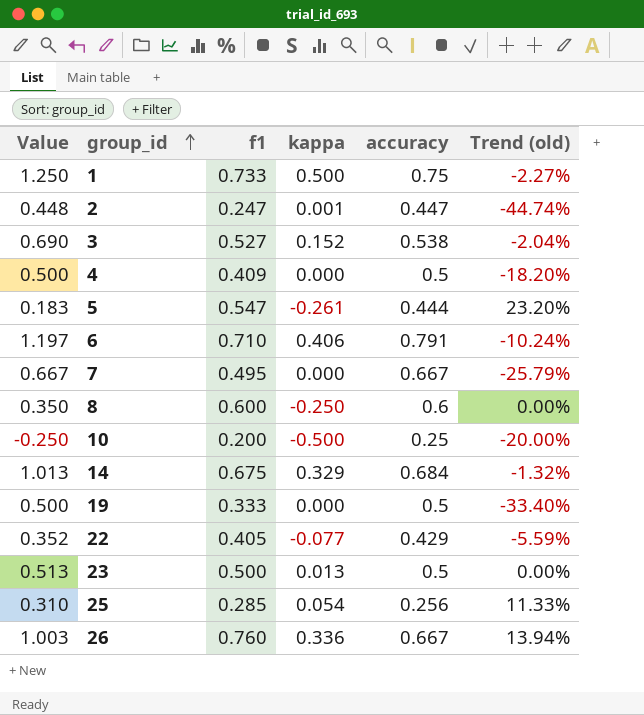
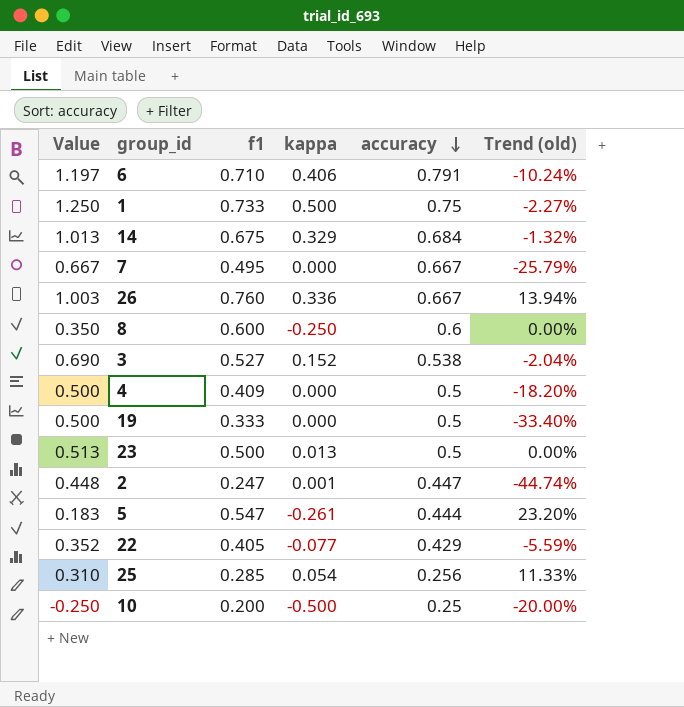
row order: group_id ascending -> accuracy descending

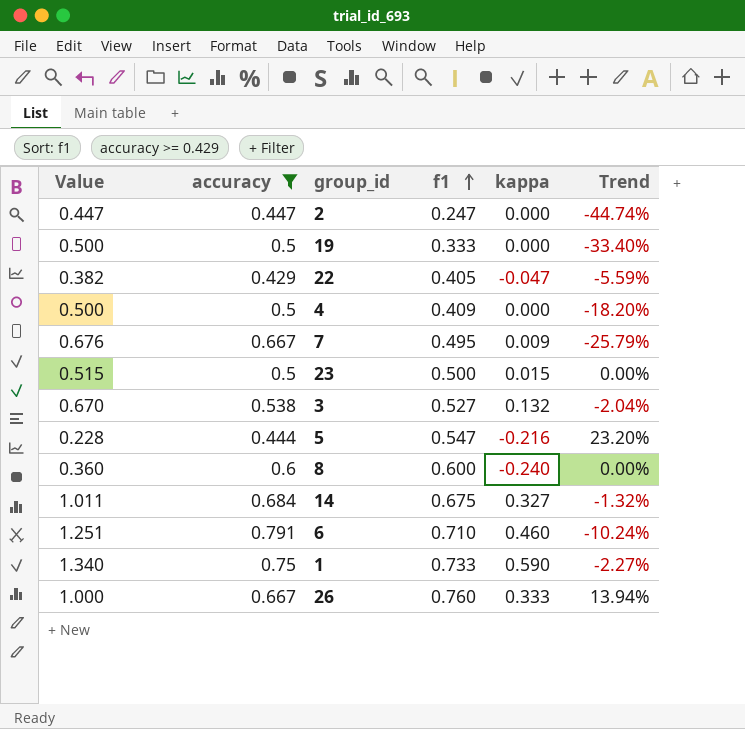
filter: none -> accuracy >= 0.429
row order: accuracy descending -> f1 ascending
column accuracy | position: 5 -> 2
column name: Trend (old) -> Trend
2 | Value: 0.448 -> 0.447
2 | kappa: 0.001 -> 0.000
22 | Value: 0.352 -> 0.382
22 | kappa: -0.077 -> -0.047
7 | Value: 0.667 -> 0.676
7 | kappa: 0.000 -> 0.009
23 | Value: 0.513 -> 0.515
23 | kappa: 0.013 -> 0.015
3 | Value: 0.690 -> 0.670
3 | kappa: 0.152 -> 0.132
5 | Value: 0.183 -> 0.228
5 | kappa: -0.261 -> -0.216
8 | Value: 0.350 -> 0.360
8 | kappa: -0.250 -> -0.240
14 | Value: 1.013 -> 1.011
14 | kappa: 0.329 -> 0.327
6 | Value: 1.197 -> 1.251
6 | kappa: 0.406 -> 0.460
1 | Value: 1.250 -> 1.340
1 | kappa: 0.500 -> 0.590
26 | Value: 1.003 -> 1.000
26 | kappa: 0.336 -> 0.333

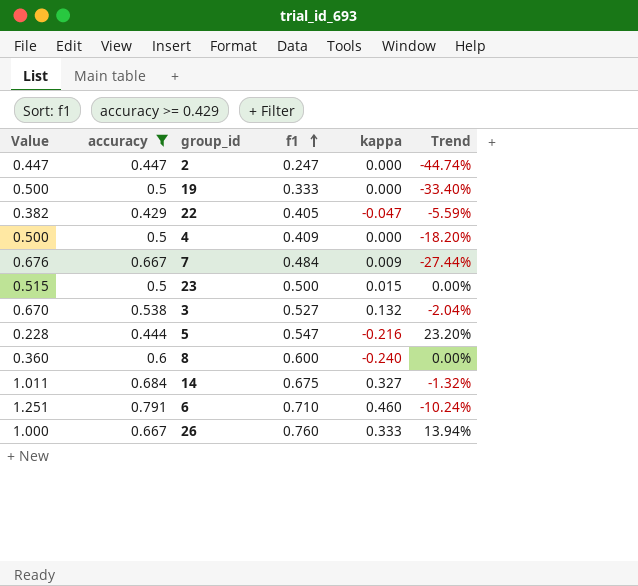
row 1: 1.340 | 0.75 | 0.733 | 0.590 | -2.27% -> none
7 | f1: 0.495 -> 0.484
7 | Trend: -25.79% -> -27.44%

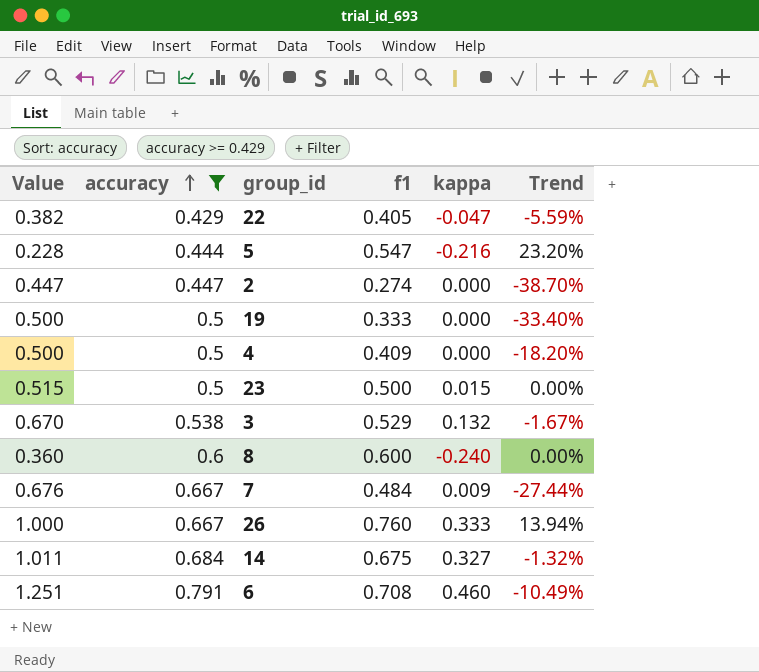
row order: f1 ascending -> accuracy ascending
2 | f1: 0.247 -> 0.274
2 | Trend: -44.74% -> -38.70%
3 | f1: 0.527 -> 0.529
3 | Trend: -2.04% -> -1.67%
6 | f1: 0.710 -> 0.708
6 | Trend: -10.24% -> -10.49%

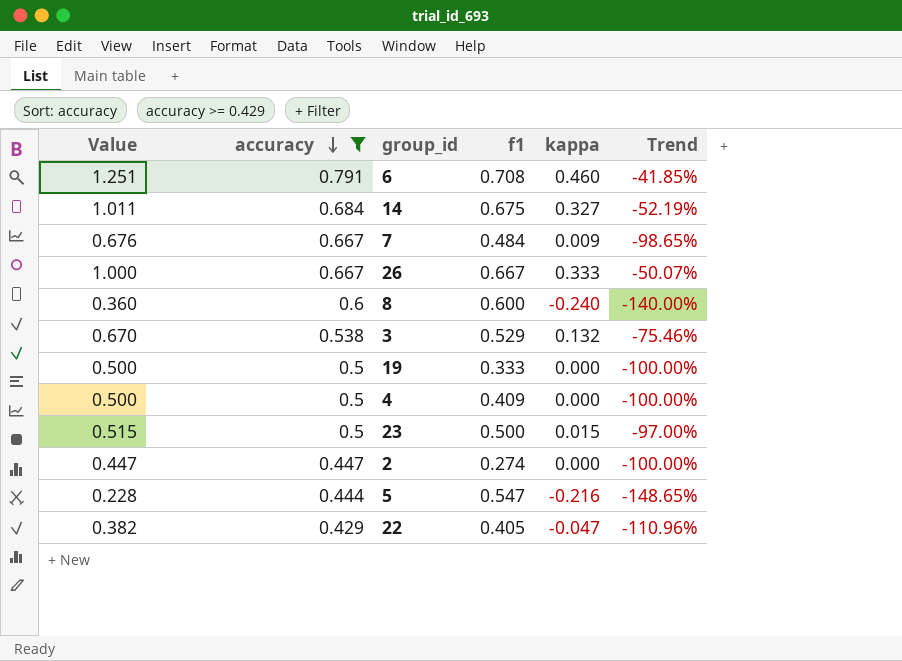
row order: accuracy ascending -> accuracy descending
column Trend | formula: ([f1] - [accuracy]) / [accuracy] -> ([kappa] - [accuracy]) / [accuracy]
26 | f1: 0.760 -> 0.667

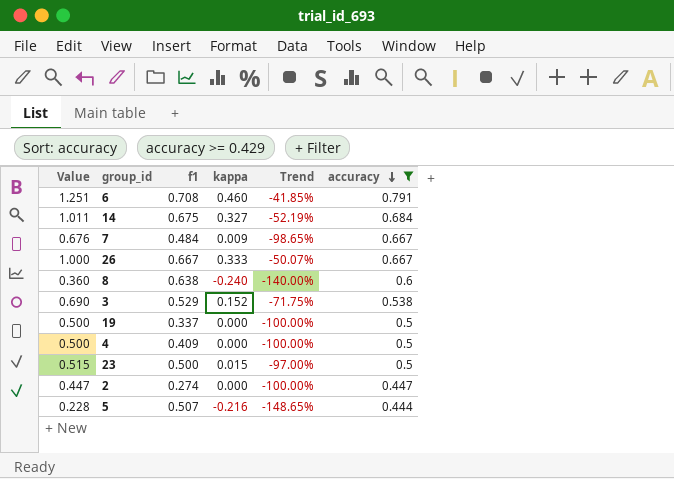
column accuracy | position: 2 -> 6
row 22: 0.382 | 0.429 | 0.405 | -0.047 | -110.96% -> none
8 | f1: 0.600 -> 0.638
3 | Value: 0.670 -> 0.690
3 | kappa: 0.132 -> 0.152
3 | Trend: -75.46% -> -71.75%
19 | f1: 0.333 -> 0.337
5 | f1: 0.547 -> 0.507

